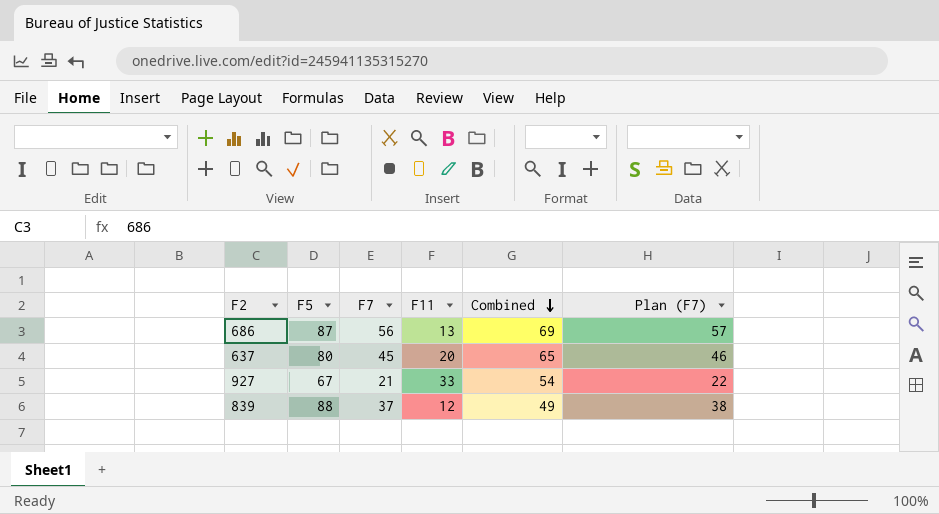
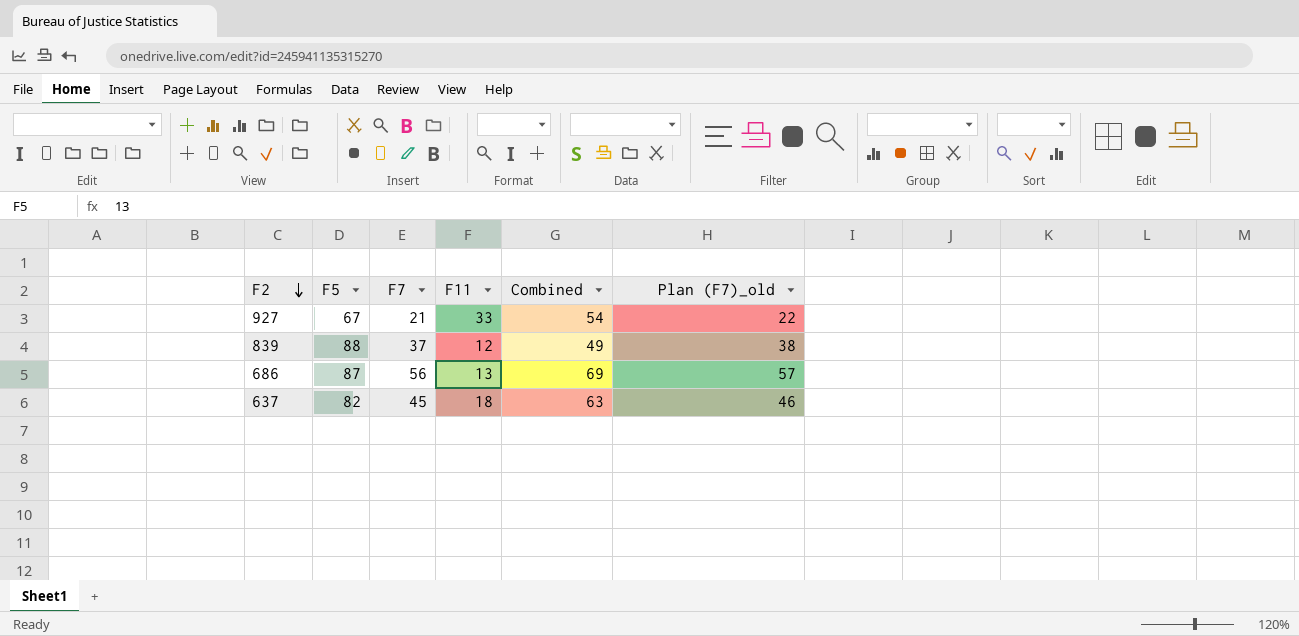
row order: Combined descending -> F2 descending
column name: Plan (F7) -> Plan (F7)_old
637 | F5: 80 -> 82
637 | F11: 20 -> 18
637 | Combined: 65 -> 63

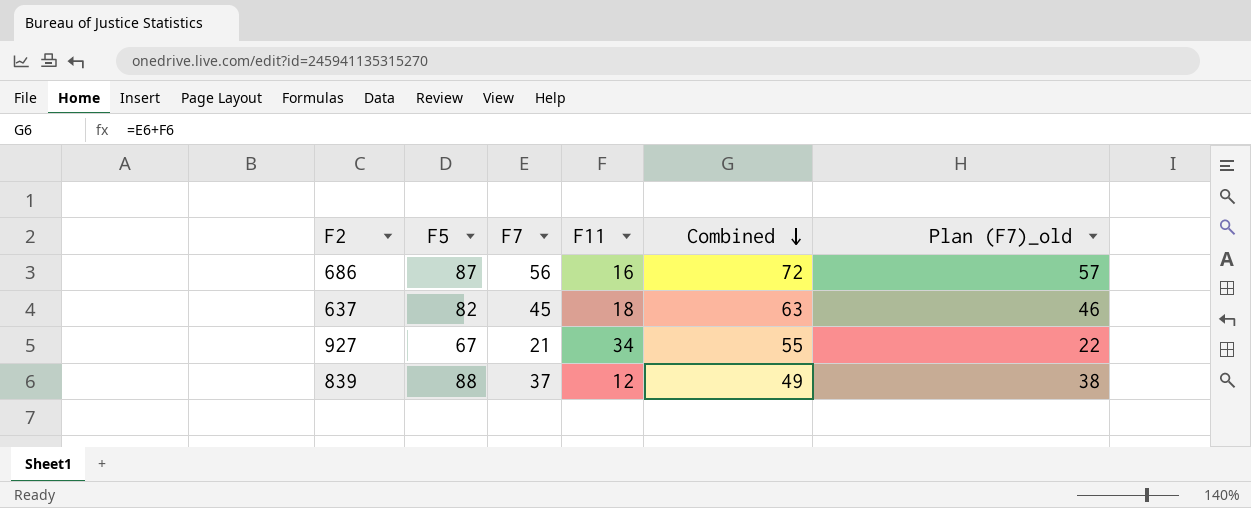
row order: F2 descending -> Combined descending
686 | F11: 13 -> 16
686 | Combined: 69 -> 72
927 | F11: 33 -> 34
927 | Combined: 54 -> 55

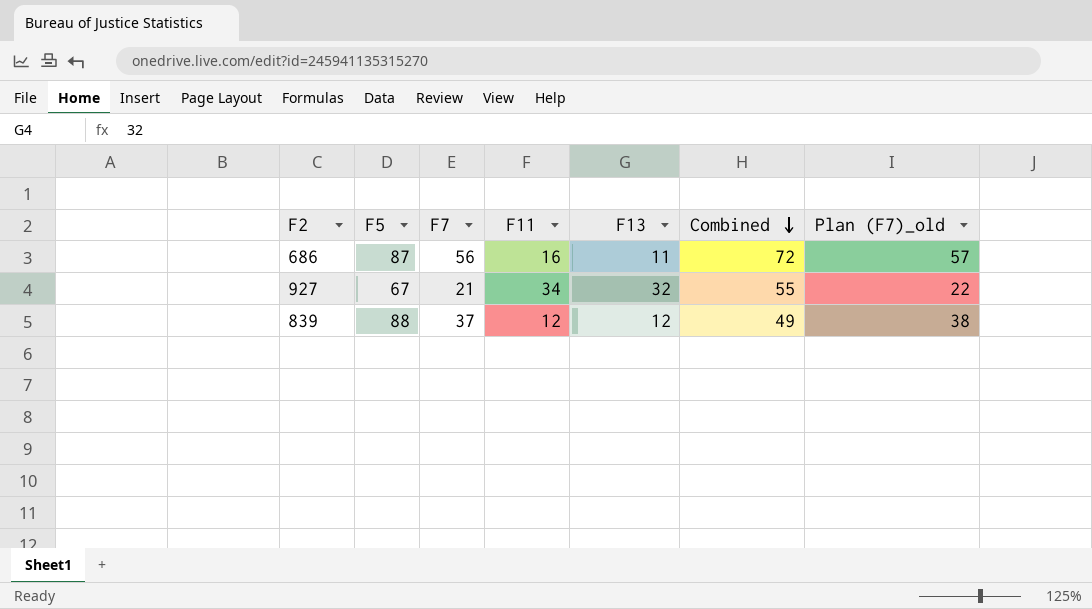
column F13 | position: none -> 5
row 637: 82 | 45 | 18 | 63 | 46 -> none

